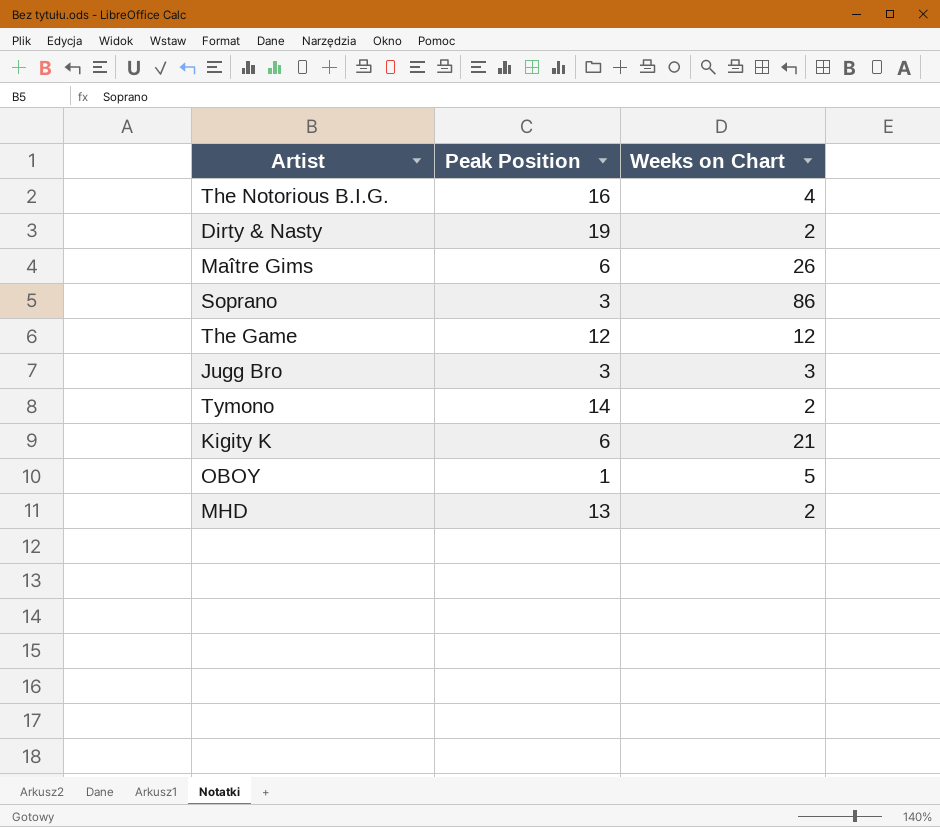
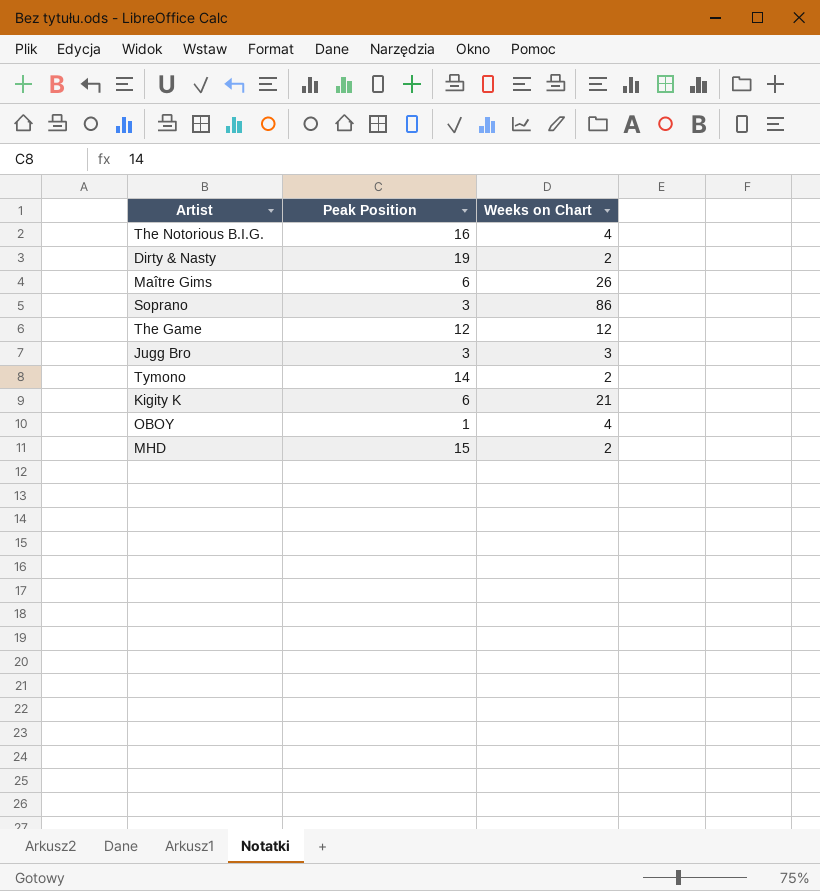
OBOY | Weeks on Chart: 5 -> 4
MHD | Peak Position: 13 -> 15

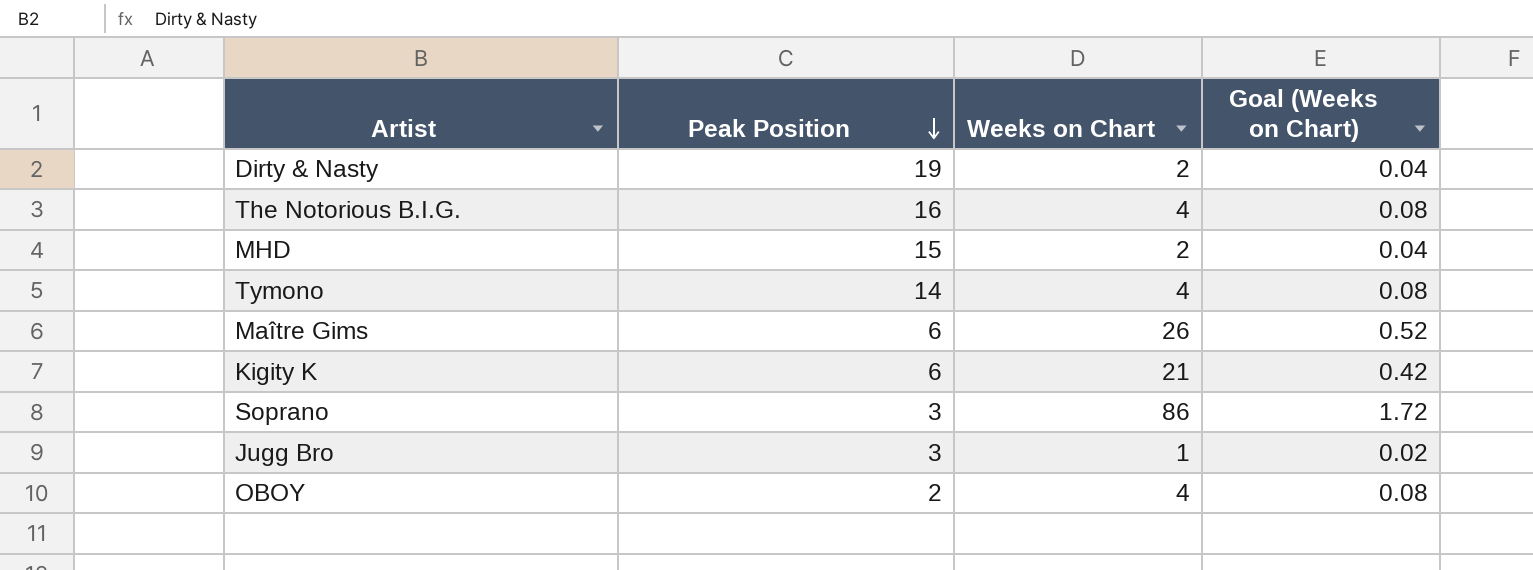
row order: none -> Peak Position descending
column Goal (Weeks on Chart) | formula: none -> [Weeks on Chart] * 0.02
row The Game: 12 | 12 -> none
Tymono | Weeks on Chart: 2 -> 4
Jugg Bro | Weeks on Chart: 3 -> 1
OBOY | Peak Position: 1 -> 2

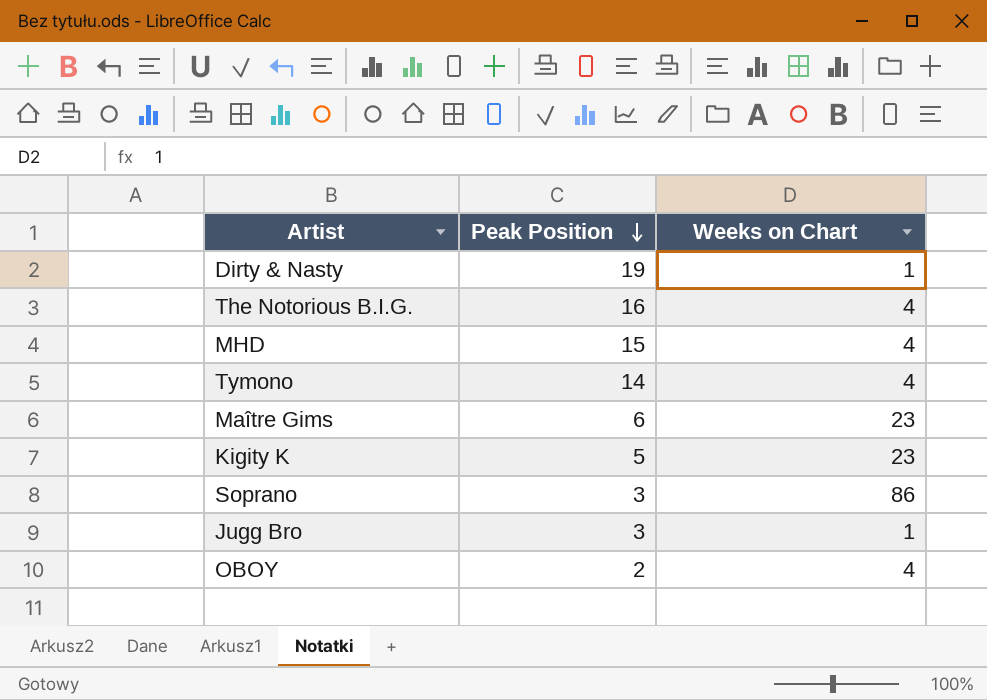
column Goal (Weeks on Chart) | formula: [Weeks on Chart] * 0.02 -> none
Dirty & Nasty | Weeks on Chart: 2 -> 1
MHD | Weeks on Chart: 2 -> 4
Maître Gims | Weeks on Chart: 26 -> 23
Kigity K | Peak Position: 6 -> 5
Kigity K | Weeks on Chart: 21 -> 23

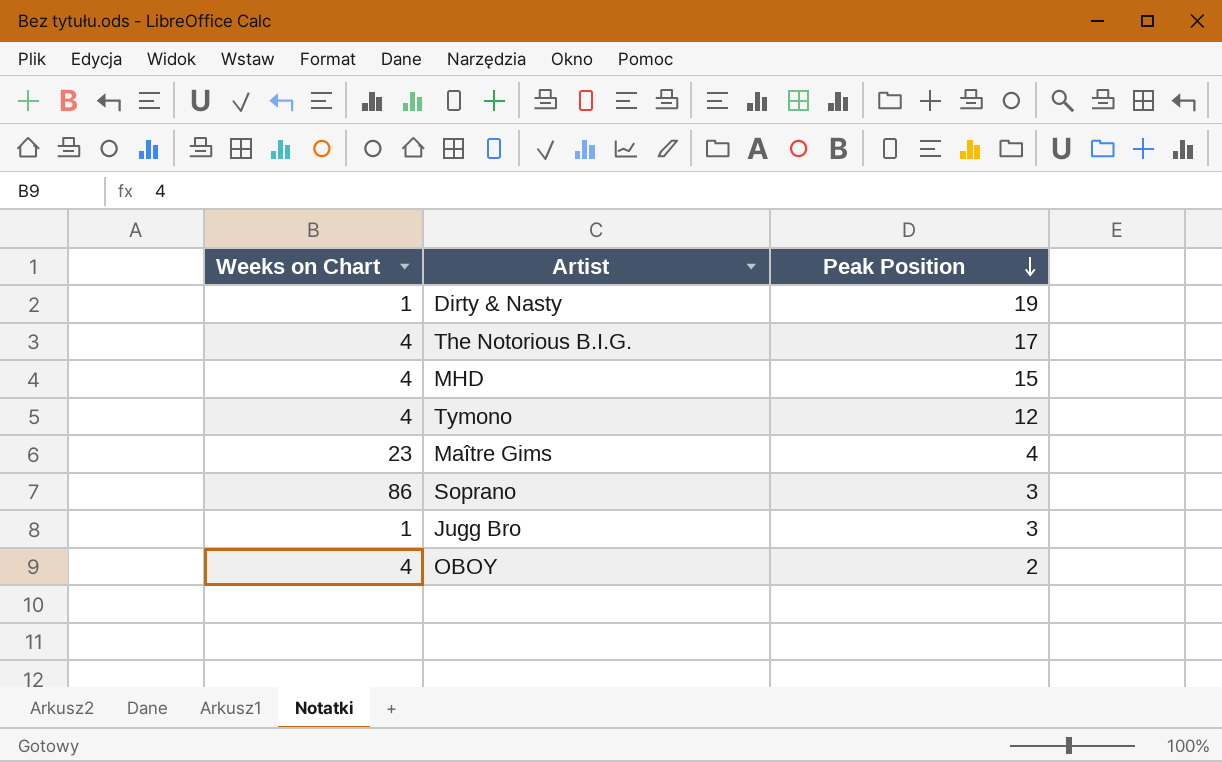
column Weeks on Chart | position: 3 -> 1
row Kigity K: 5 | 23 -> none
The Notorious B.I.G. | Peak Position: 16 -> 17
Tymono | Peak Position: 14 -> 12
Maître Gims | Peak Position: 6 -> 4

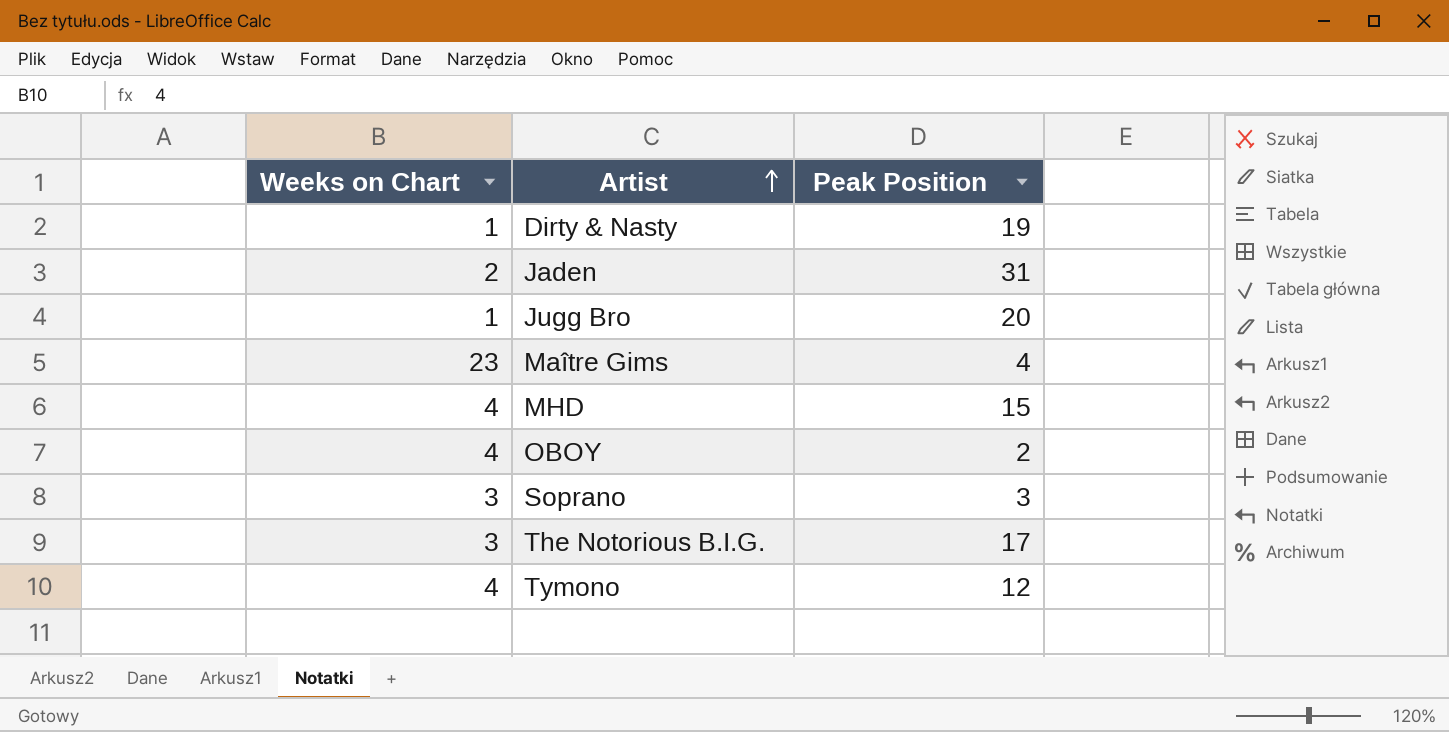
row order: Peak Position descending -> Artist ascending
row Jaden: none -> 2 | 31
Jugg Bro | Peak Position: 3 -> 20
Soprano | Weeks on Chart: 86 -> 3
The Notorious B.I.G. | Weeks on Chart: 4 -> 3

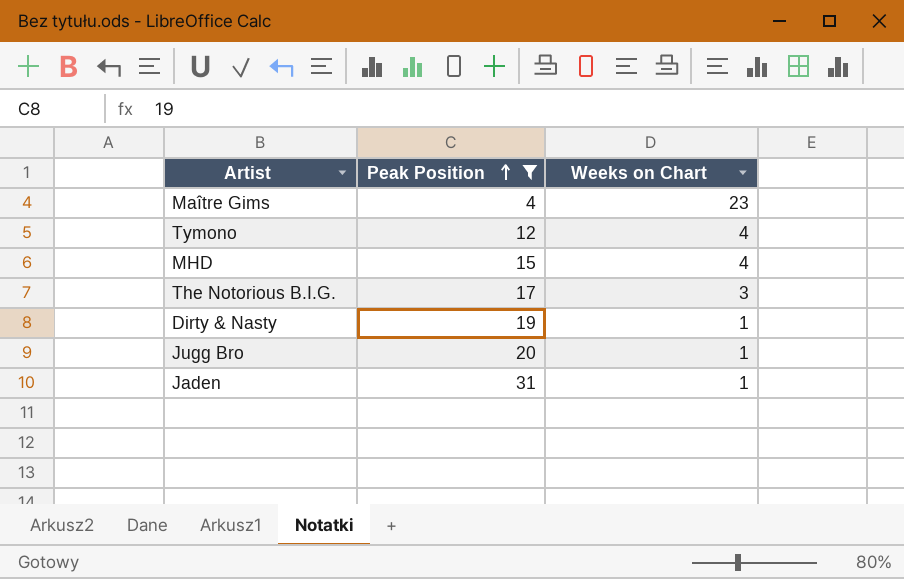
filter: none -> Peak Position >= 4
row order: Artist ascending -> Peak Position ascending
column Weeks on Chart | position: 1 -> 3
Jaden | Weeks on Chart: 2 -> 1

